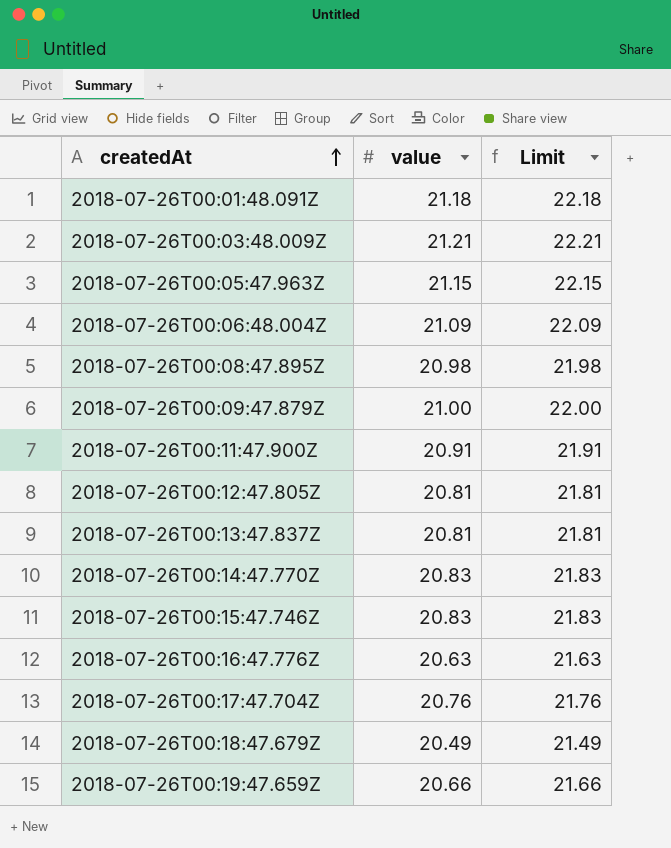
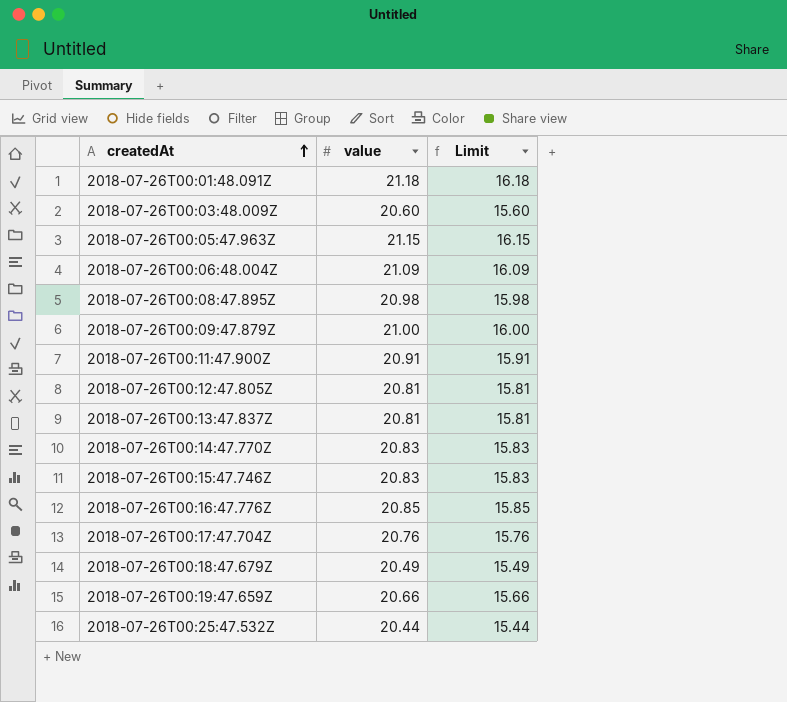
column Limit | formula: [value] + 1 -> [value] - 5
2018-07-26T00:03:48.009Z | value: 21.21 -> 20.60
2018-07-26T00:16:47.776Z | value: 20.63 -> 20.85
row 2018-07-26T00:25:47.532Z: none -> 20.44 | 15.44

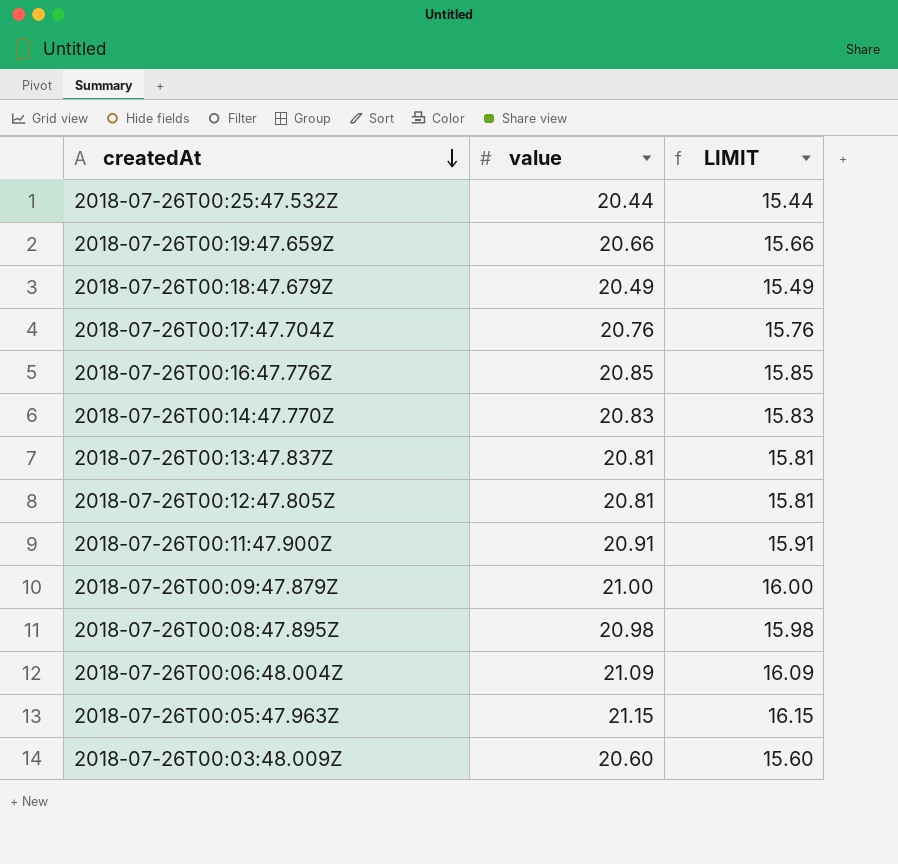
row order: createdAt ascending -> createdAt descending
column name: Limit -> LIMIT
row 2018-07-26T00:01:48.091Z: 21.18 | 16.18 -> none
row 2018-07-26T00:15:47.746Z: 20.83 | 15.83 -> none

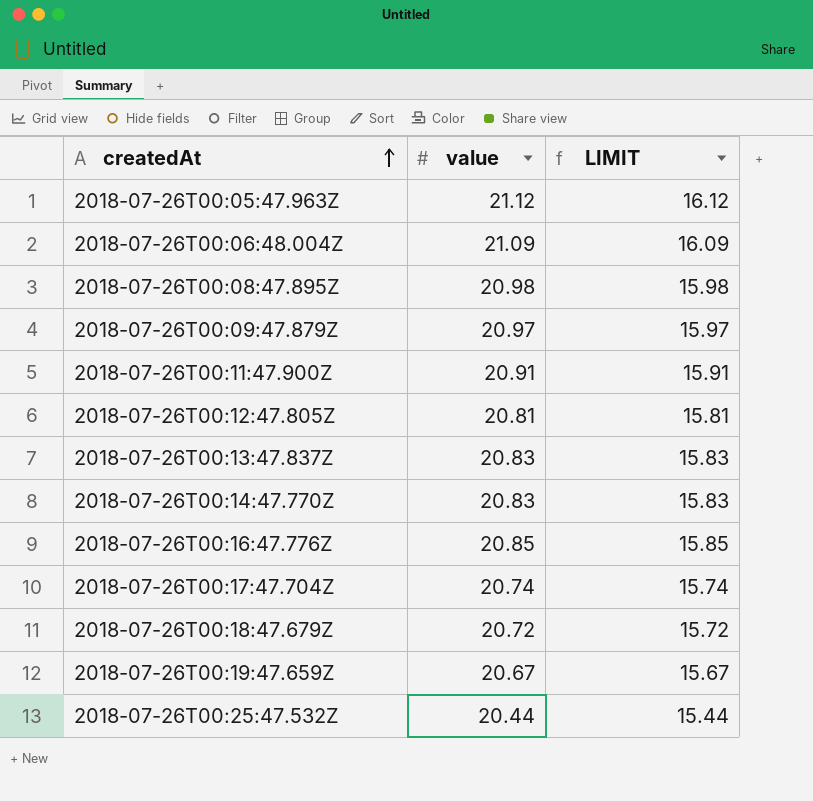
row order: createdAt descending -> createdAt ascending
row 2018-07-26T00:03:48.009Z: 20.60 | 15.60 -> none
2018-07-26T00:05:47.963Z | value: 21.15 -> 21.12
2018-07-26T00:05:47.963Z | LIMIT: 16.15 -> 16.12
2018-07-26T00:09:47.879Z | value: 21.00 -> 20.97
2018-07-26T00:09:47.879Z | LIMIT: 16.00 -> 15.97
2018-07-26T00:13:47.837Z | value: 20.81 -> 20.83
2018-07-26T00:13:47.837Z | LIMIT: 15.81 -> 15.83
2018-07-26T00:17:47.704Z | value: 20.76 -> 20.74
2018-07-26T00:17:47.704Z | LIMIT: 15.76 -> 15.74
2018-07-26T00:18:47.679Z | value: 20.49 -> 20.72
2018-07-26T00:18:47.679Z | LIMIT: 15.49 -> 15.72
2018-07-26T00:19:47.659Z | value: 20.66 -> 20.67
2018-07-26T00:19:47.659Z | LIMIT: 15.66 -> 15.67

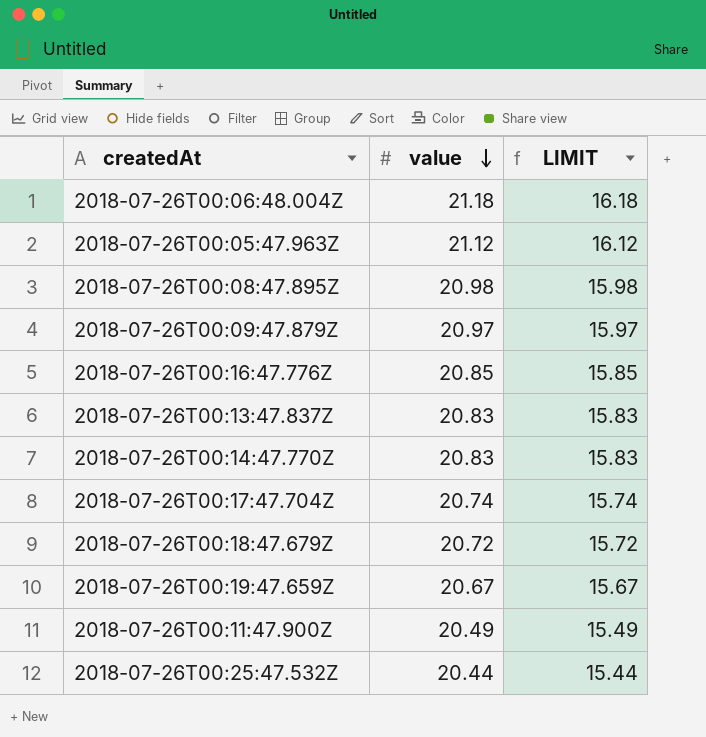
row order: createdAt ascending -> value descending
row 2018-07-26T00:12:47.805Z: 20.81 | 15.81 -> none
2018-07-26T00:06:48.004Z | value: 21.09 -> 21.18
2018-07-26T00:06:48.004Z | LIMIT: 16.09 -> 16.18
2018-07-26T00:11:47.900Z | value: 20.91 -> 20.49
2018-07-26T00:11:47.900Z | LIMIT: 15.91 -> 15.49

